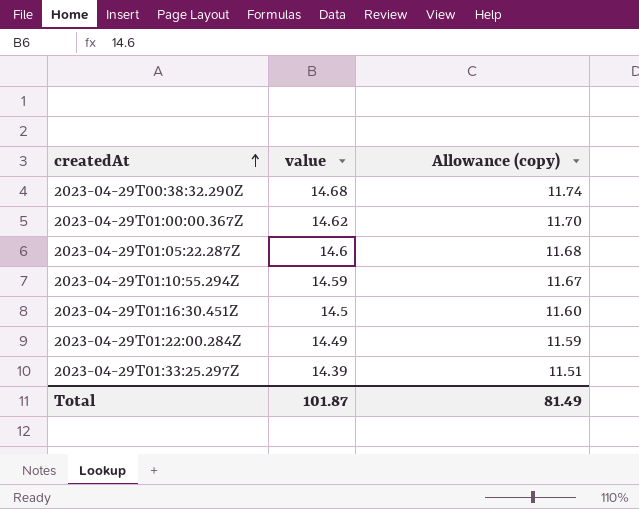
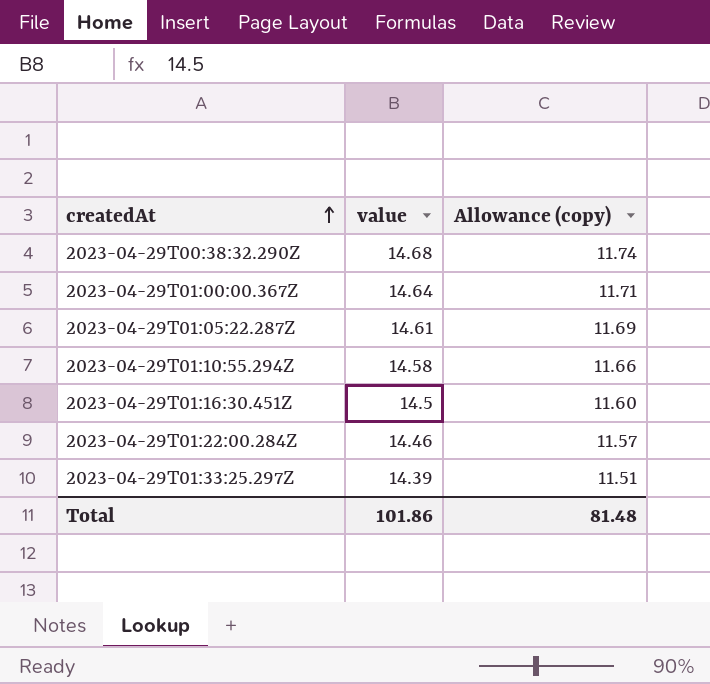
2023-04-29T01:00:00.367Z | value: 14.62 -> 14.64
2023-04-29T01:00:00.367Z | Allowance (copy): 11.70 -> 11.71
2023-04-29T01:05:22.287Z | value: 14.6 -> 14.61
2023-04-29T01:05:22.287Z | Allowance (copy): 11.68 -> 11.69
2023-04-29T01:10:55.294Z | value: 14.59 -> 14.58
2023-04-29T01:10:55.294Z | Allowance (copy): 11.67 -> 11.66
2023-04-29T01:22:00.284Z | value: 14.49 -> 14.46
2023-04-29T01:22:00.284Z | Allowance (copy): 11.59 -> 11.57
Total | value: 101.87 -> 101.86
Total | Allowance (copy): 81.49 -> 81.48

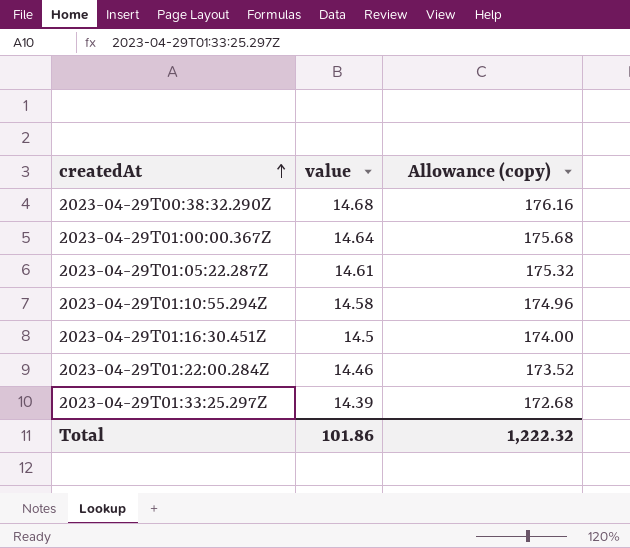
column Allowance (copy) | formula: [value] * 0.8 -> [value] * 12
Total | Allowance (copy): 81.48 -> 1,222.32

